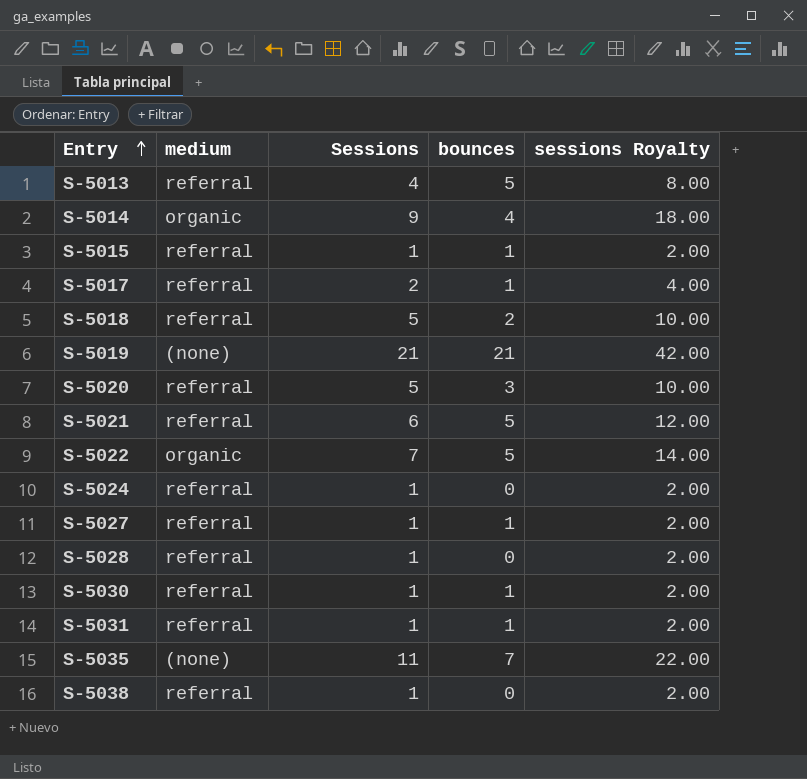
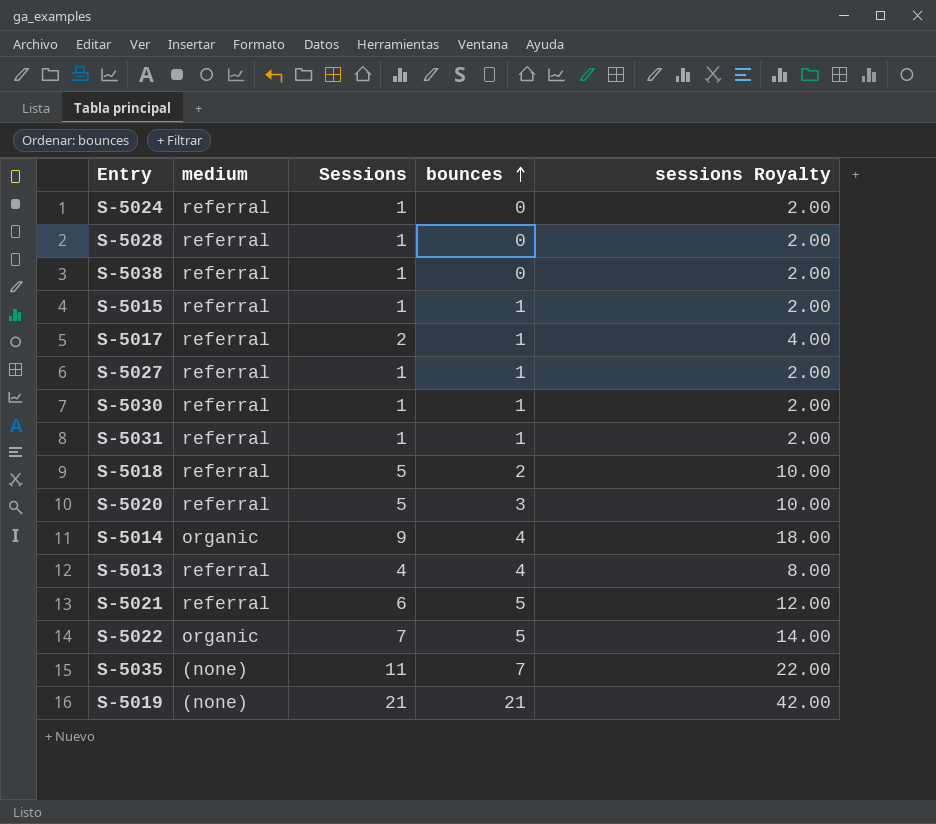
row order: Entry ascending -> bounces ascending
S-5013 | bounces: 5 -> 4

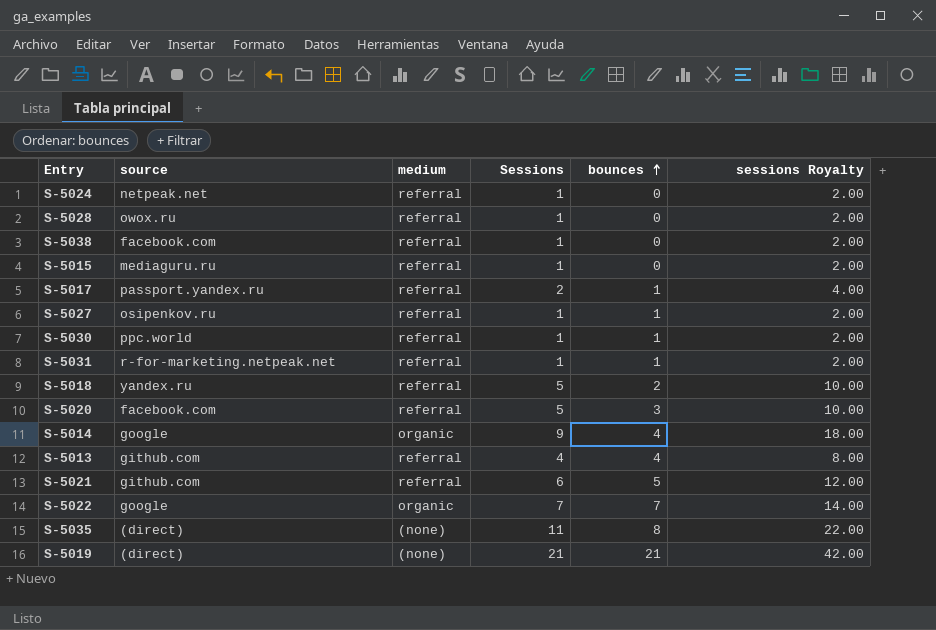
column source | position: none -> 2
S-5015 | bounces: 1 -> 0
S-5022 | bounces: 5 -> 7
S-5035 | bounces: 7 -> 8

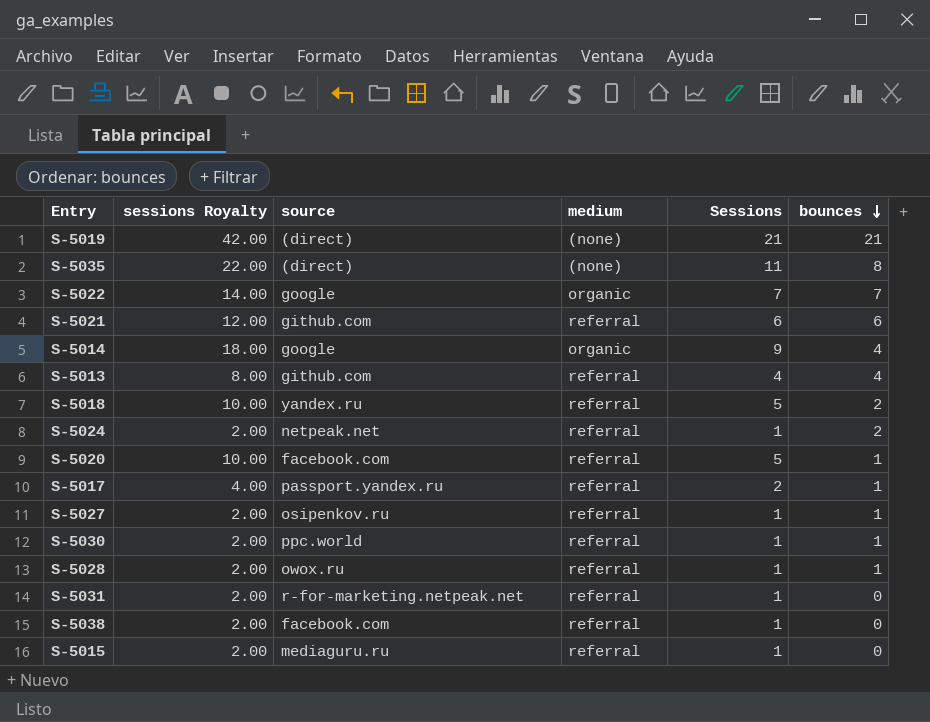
row order: bounces ascending -> bounces descending
column sessions Royalty | position: 6 -> 2
S-5021 | bounces: 5 -> 6
S-5024 | bounces: 0 -> 2
S-5020 | bounces: 3 -> 1
S-5028 | bounces: 0 -> 1
S-5031 | bounces: 1 -> 0

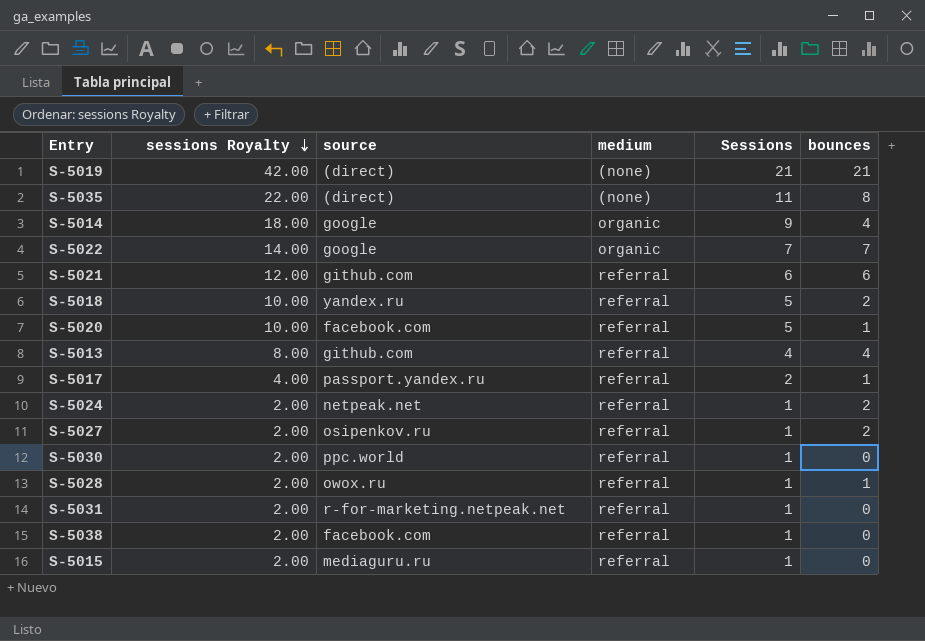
row order: bounces descending -> sessions Royalty descending
S-5027 | bounces: 1 -> 2
S-5030 | bounces: 1 -> 0

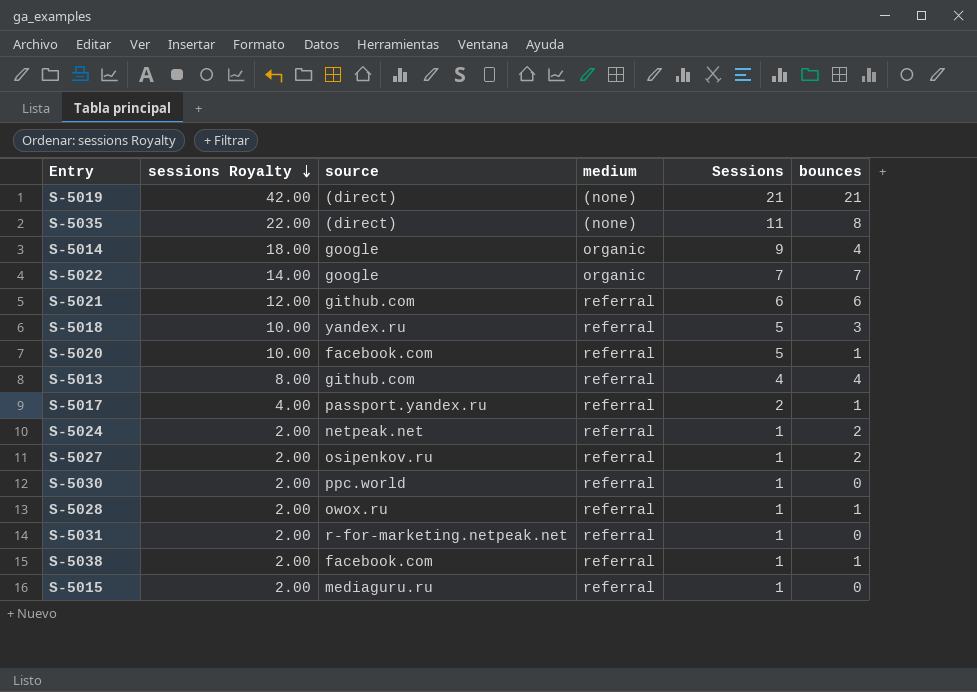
S-5018 | bounces: 2 -> 3
S-5038 | bounces: 0 -> 1

